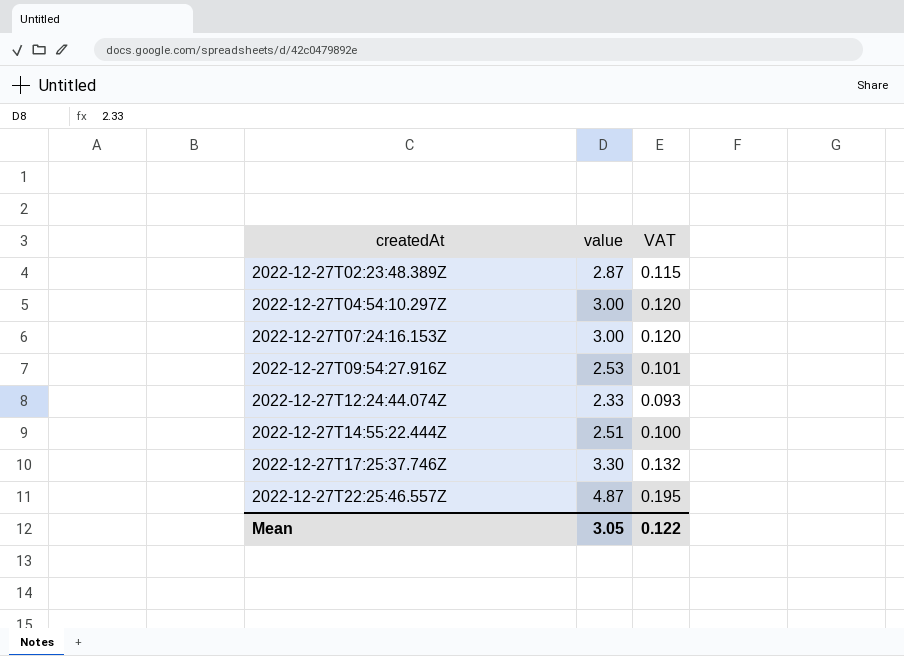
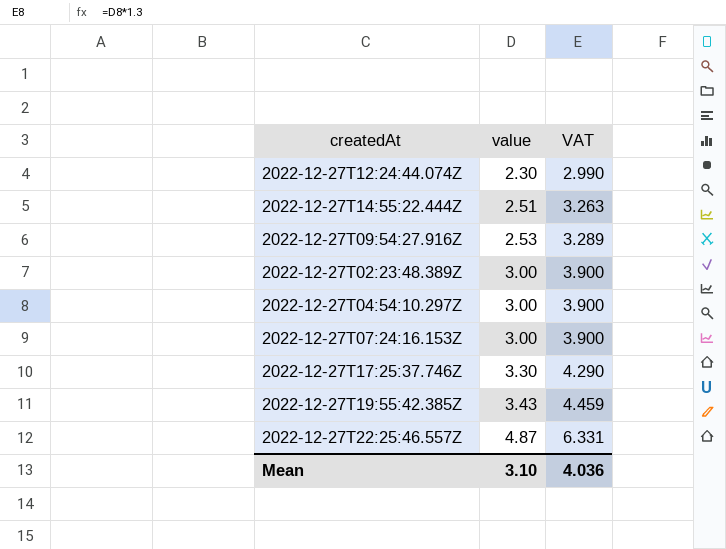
row order: createdAt ascending -> value ascending
column VAT | formula: [value] * 0.04 -> [value] * 1.3
2022-12-27T12:24:44.074Z | value: 2.33 -> 2.30
2022-12-27T02:23:48.389Z | value: 2.87 -> 3.00
row 2022-12-27T19:55:42.385Z: none -> 3.43 | 4.459
Mean | value: 3.05 -> 3.10
Mean | VAT: 0.122 -> 4.036

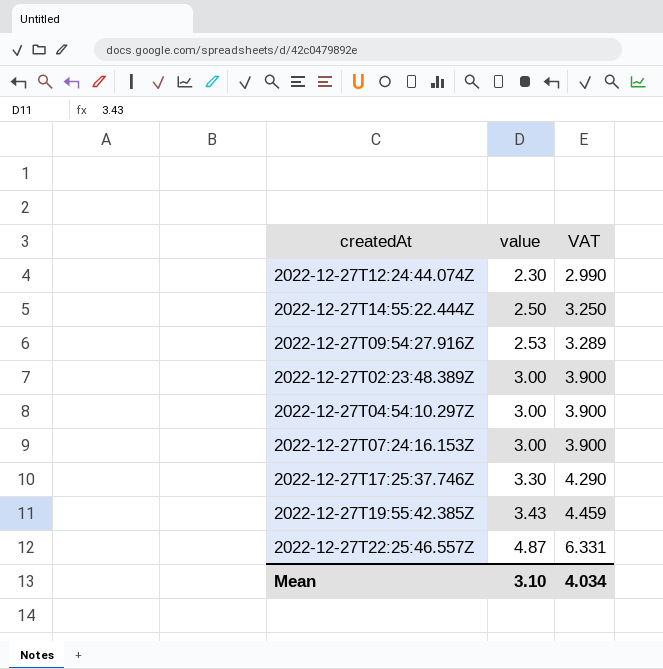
2022-12-27T14:55:22.444Z | value: 2.51 -> 2.50
2022-12-27T14:55:22.444Z | VAT: 3.263 -> 3.250
Mean | VAT: 4.036 -> 4.034

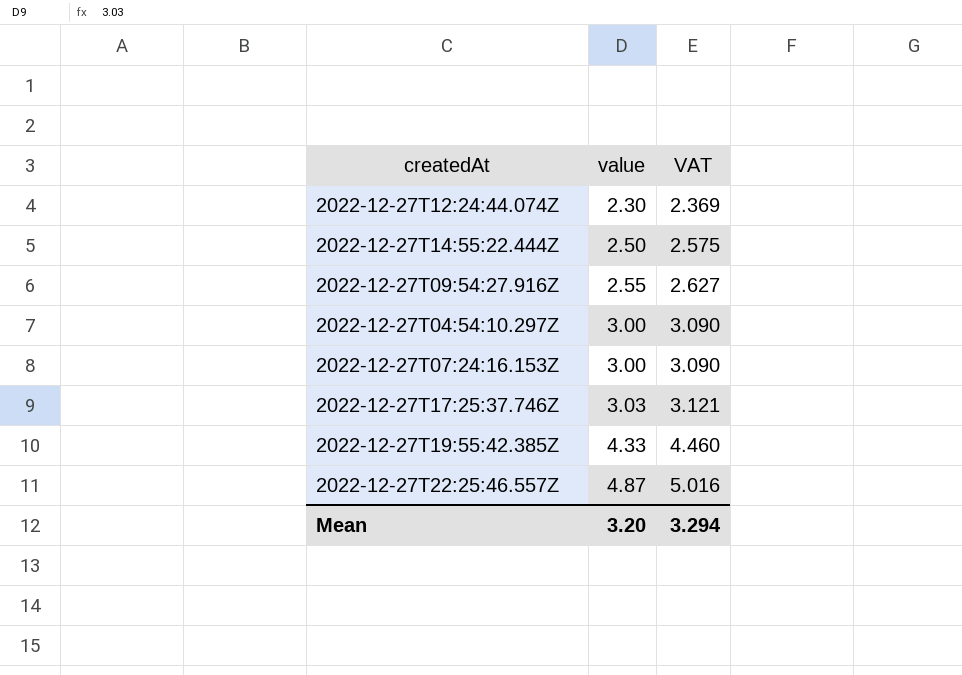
column VAT | formula: [value] * 1.3 -> [value] * 1.03
row 2022-12-27T02:23:48.389Z: 3.00 | 3.900 -> none
2022-12-27T09:54:27.916Z | value: 2.53 -> 2.55
2022-12-27T17:25:37.746Z | value: 3.30 -> 3.03
2022-12-27T19:55:42.385Z | value: 3.43 -> 4.33
Mean | value: 3.10 -> 3.20
Mean | VAT: 4.034 -> 3.294

